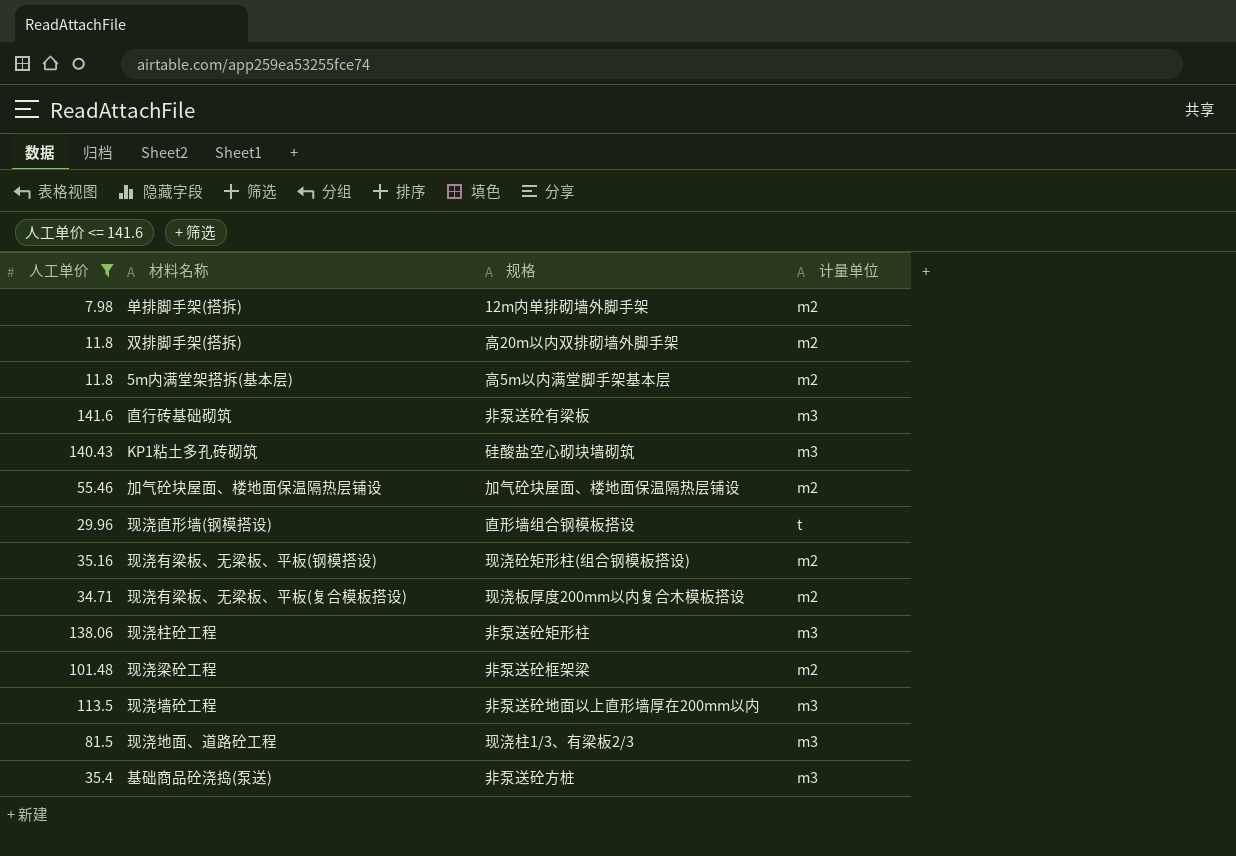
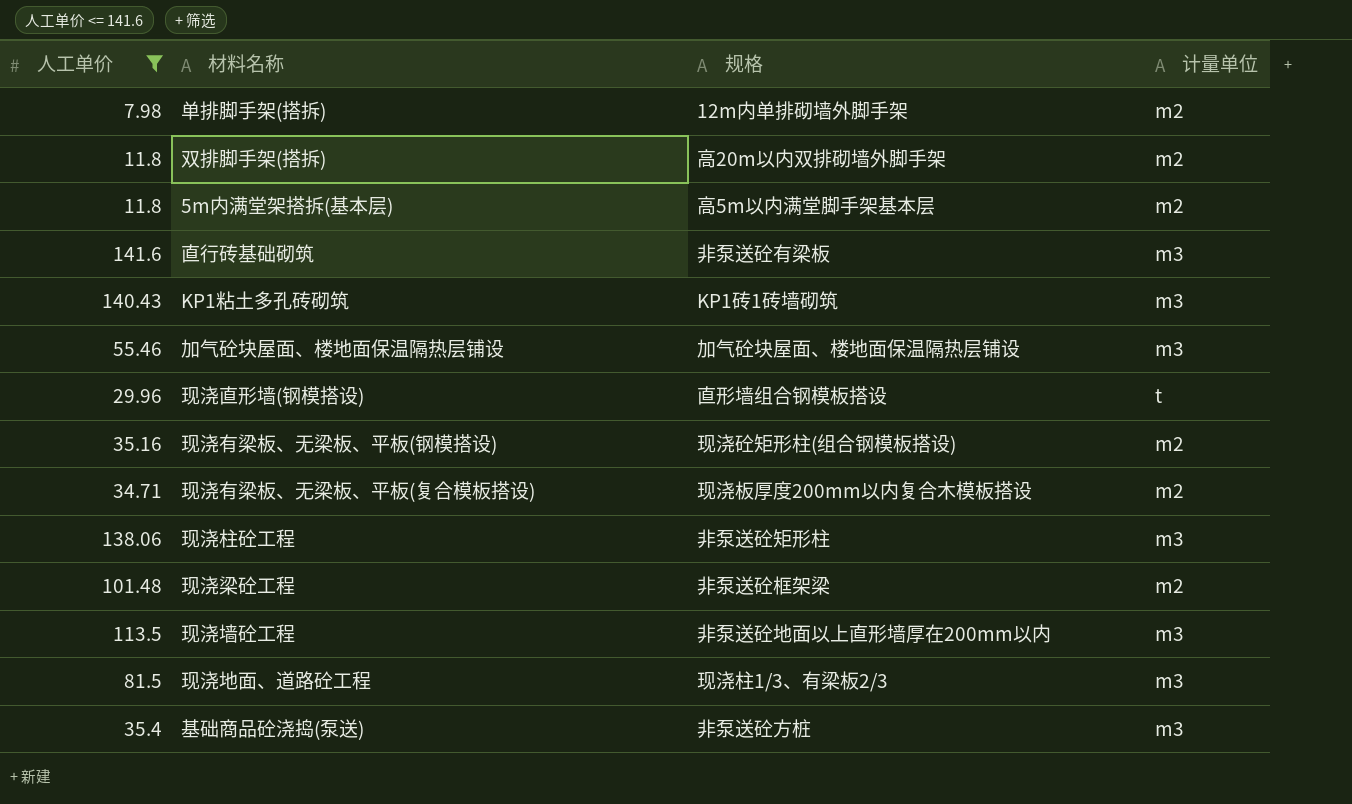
KP1粘土多孔砖砌筑 | 规格: 硅酸盐空心砌块墙砌筑 -> KP1砖1砖墙砌筑
加气砼块屋面、楼地面保温隔热层铺设 | 计量单位: m2 -> m3

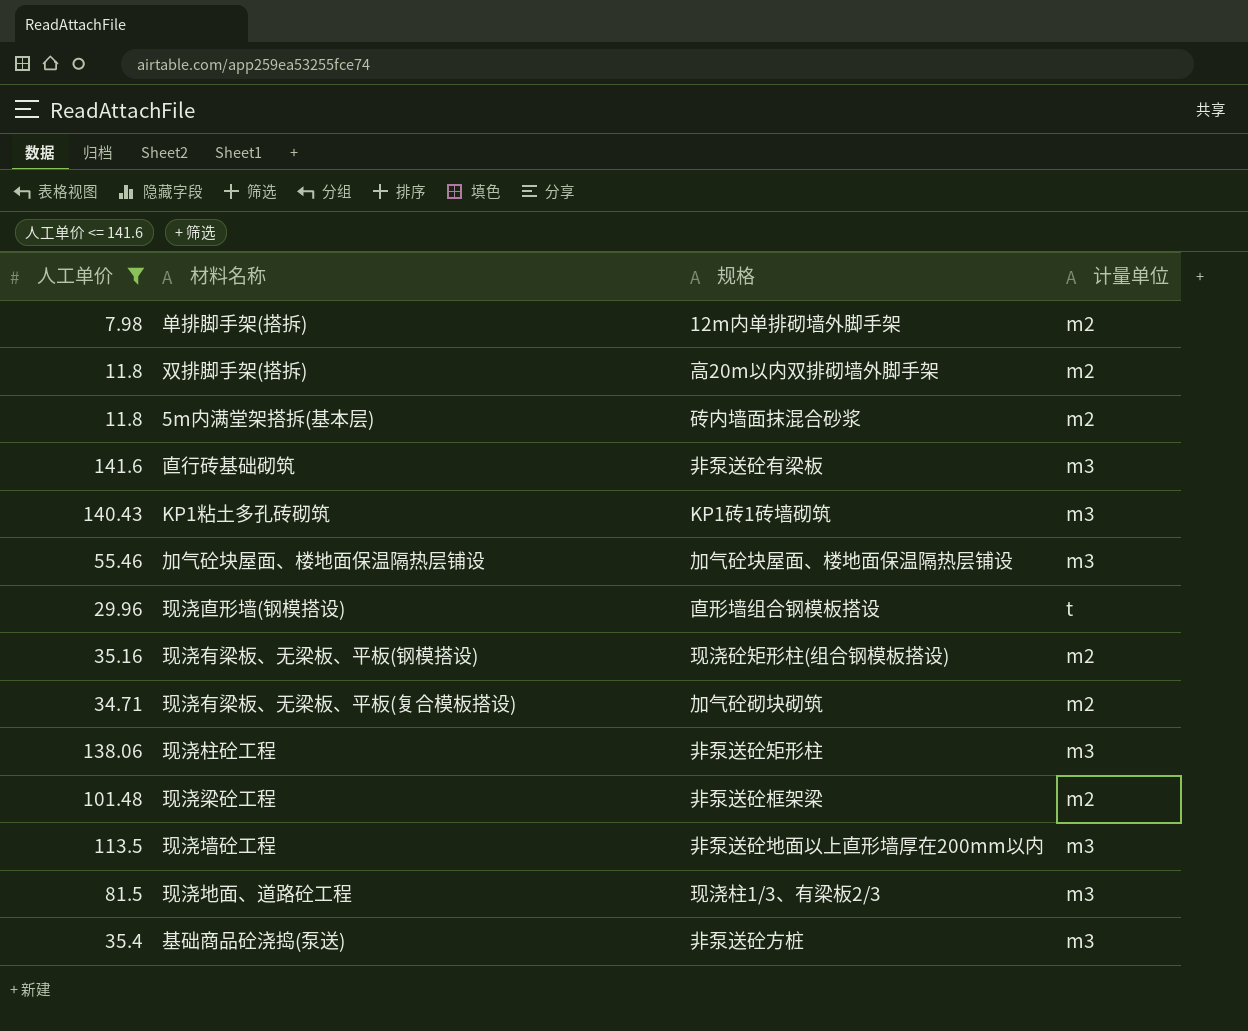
5m内满堂架搭拆(基本层) | 规格: 高5m以内满堂脚手架基本层 -> 砖内墙面抹混合砂浆
现浇有梁板、无梁板、平板(复合模板搭设) | 规格: 现浇板厚度200mm以内复合木模板搭设 -> 加气砼砌块砌筑

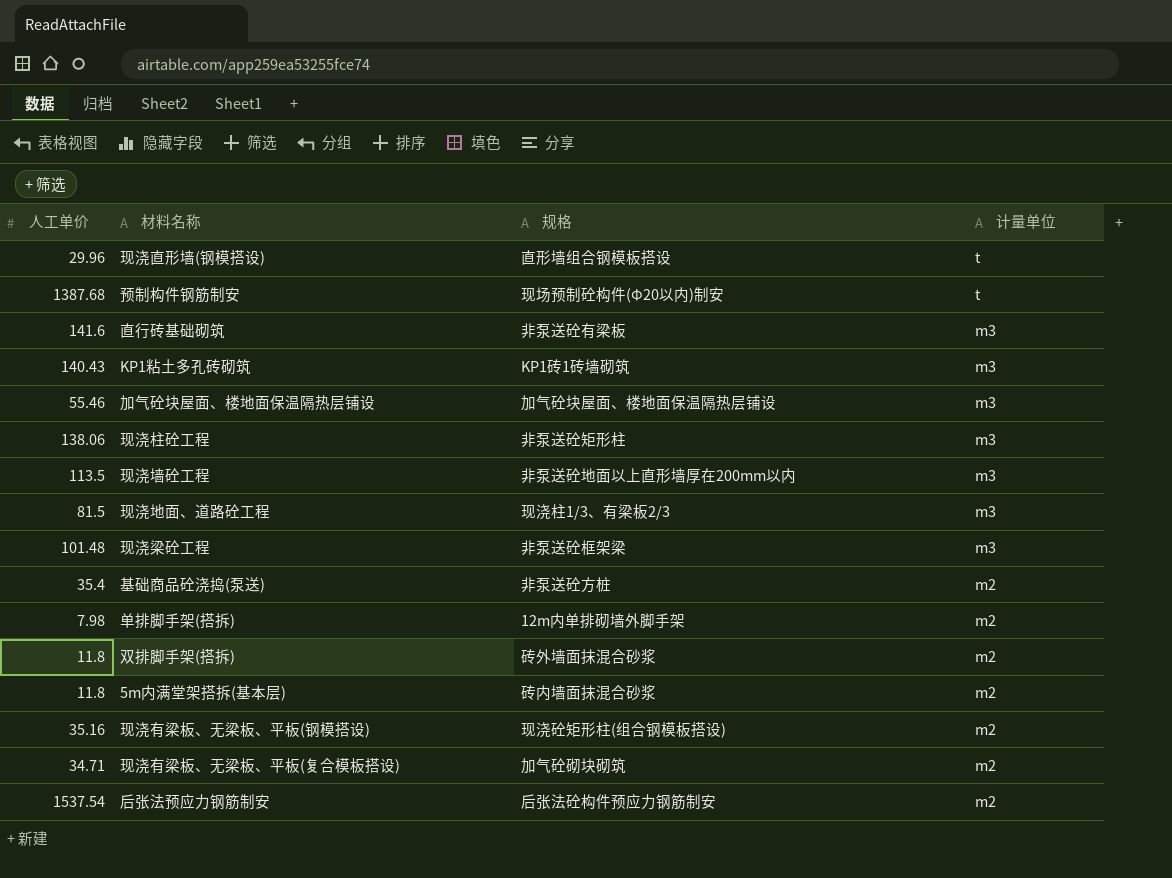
filter: 人工单价 <= 141.6 -> none
row order: none -> 计量单位 descending
现浇梁砼工程 | 计量单位: m2 -> m3
基础商品砼浇捣(泵送) | 计量单位: m3 -> m2
双排脚手架(搭拆) | 规格: 高20m以内双排砌墙外脚手架 -> 砖外墙面抹混合砂浆

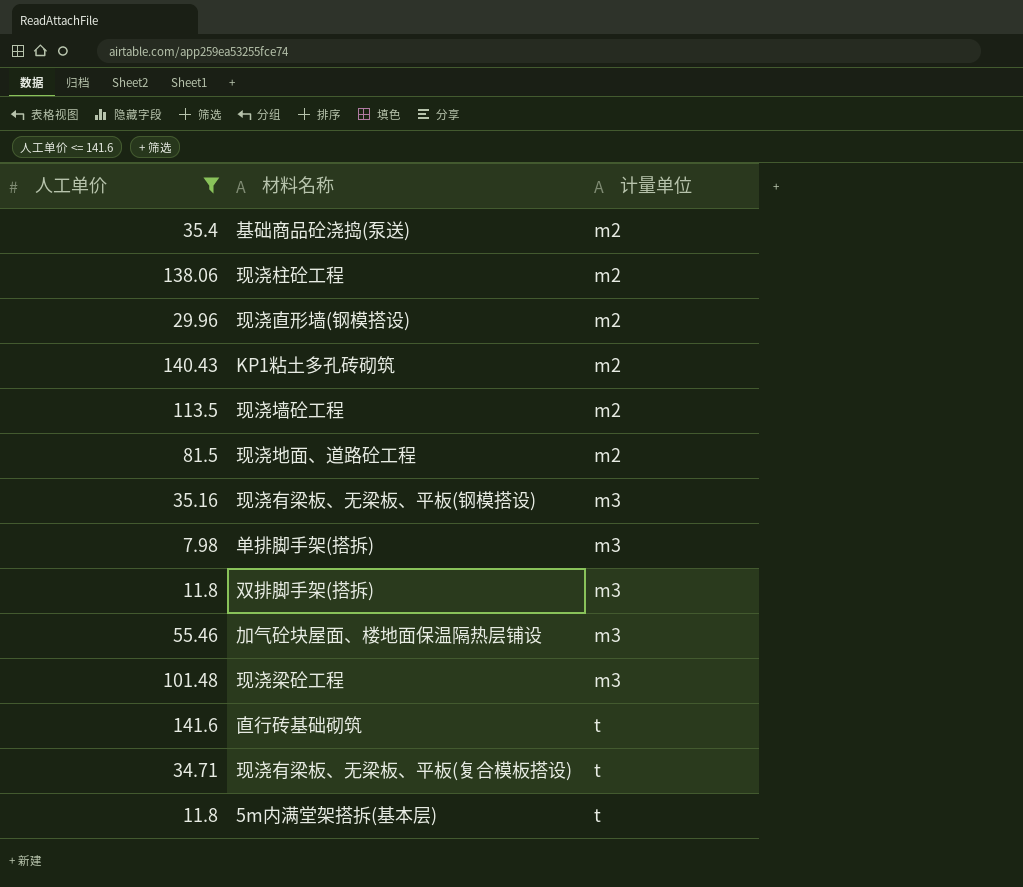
filter: none -> 人工单价 <= 141.6
row order: 计量单位 descending -> 计量单位 ascending
column 规格 | position: 3 -> none
现浇柱砼工程 | 计量单位: m3 -> m2
现浇直形墙(钢模搭设) | 计量单位: t -> m2
KP1粘土多孔砖砌筑 | 计量单位: m3 -> m2
现浇墙砼工程 | 计量单位: m3 -> m2
现浇地面、道路砼工程 | 计量单位: m3 -> m2
现浇有梁板、无梁板、平板(钢模搭设) | 计量单位: m2 -> m3
单排脚手架(搭拆) | 计量单位: m2 -> m3
双排脚手架(搭拆) | 计量单位: m2 -> m3
直行砖基础砌筑 | 计量单位: m3 -> t
现浇有梁板、无梁板、平板(复合模板搭设) | 计量单位: m2 -> t
5m内满堂架搭拆(基本层) | 计量单位: m2 -> t

